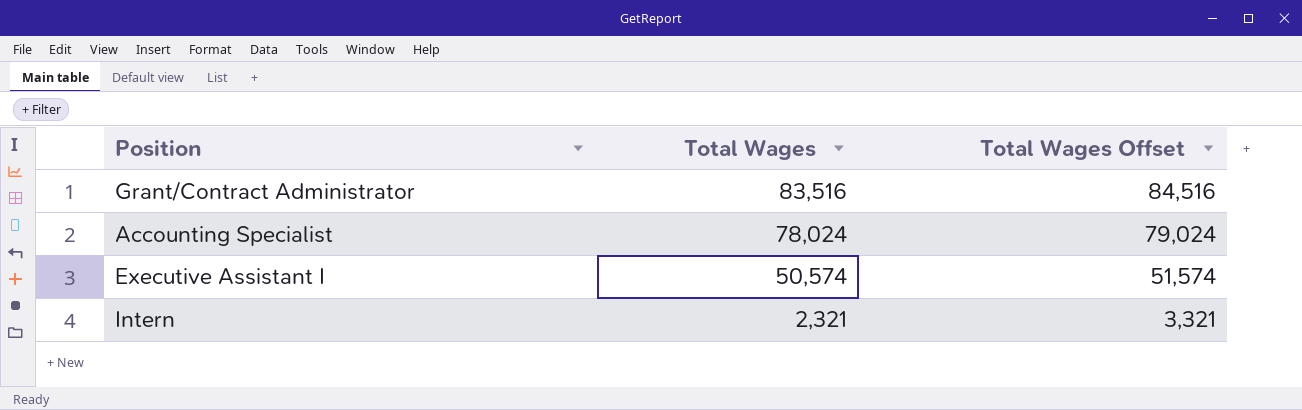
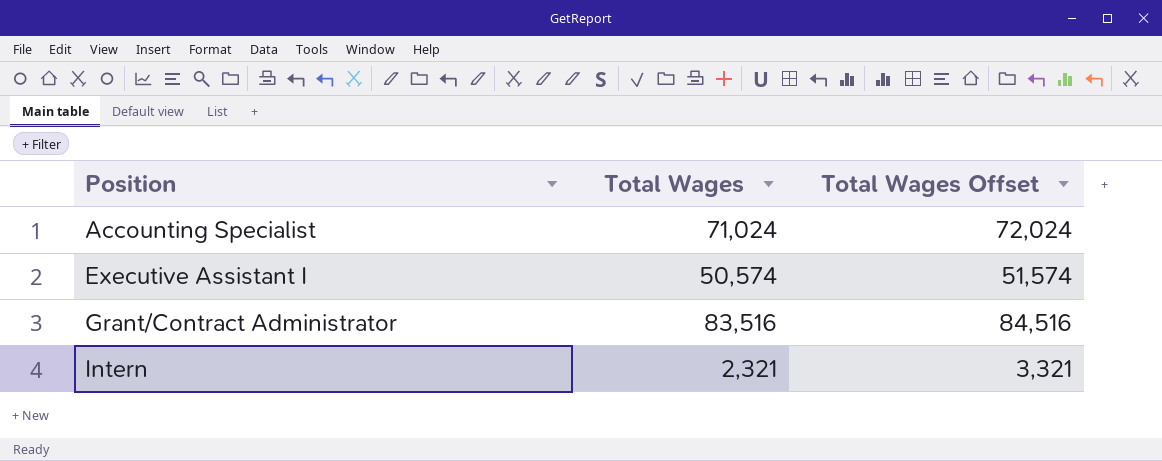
row order: Total Wages descending -> Position ascending
Accounting Specialist | Total Wages: 78,024 -> 71,024
Accounting Specialist | Total Wages Offset: 79,024 -> 72,024

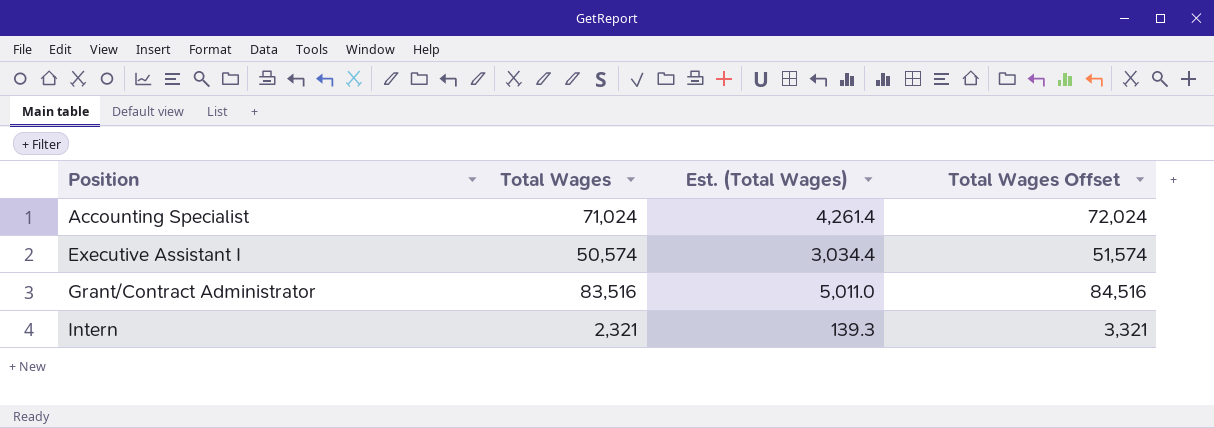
column Est. (Total Wages) | formula: none -> [Total Wages] * 0.06

